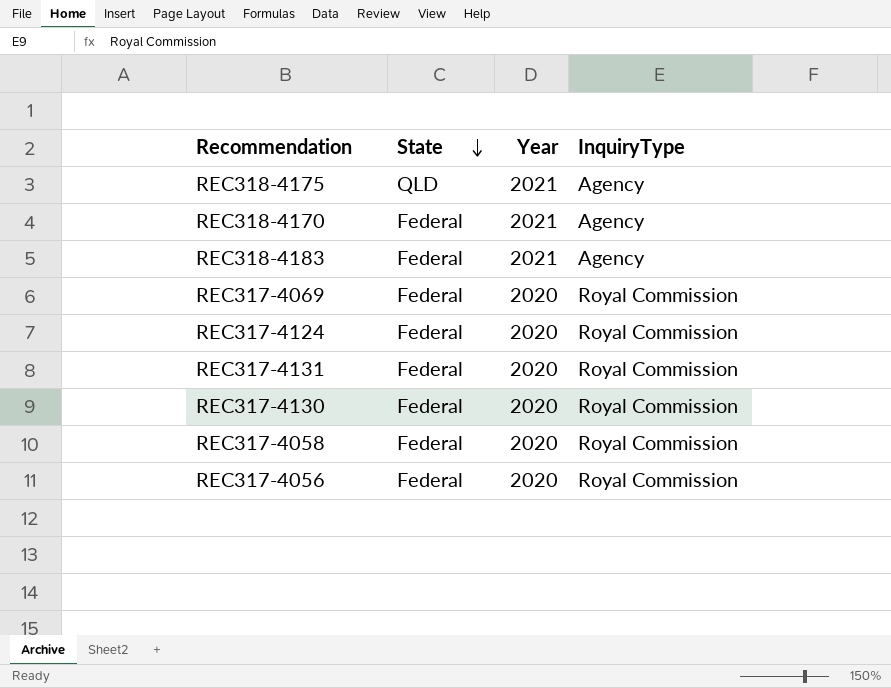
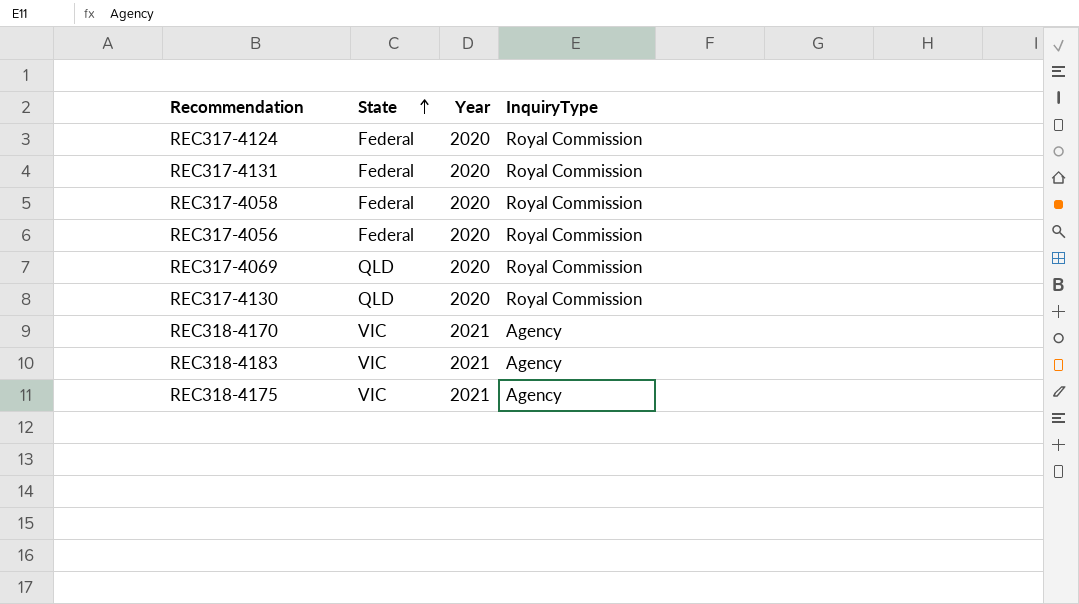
row order: State descending -> State ascending
REC317-4069 | State: Federal -> QLD
REC317-4130 | State: Federal -> QLD
REC318-4170 | State: Federal -> VIC
REC318-4183 | State: Federal -> VIC
REC318-4175 | State: QLD -> VIC

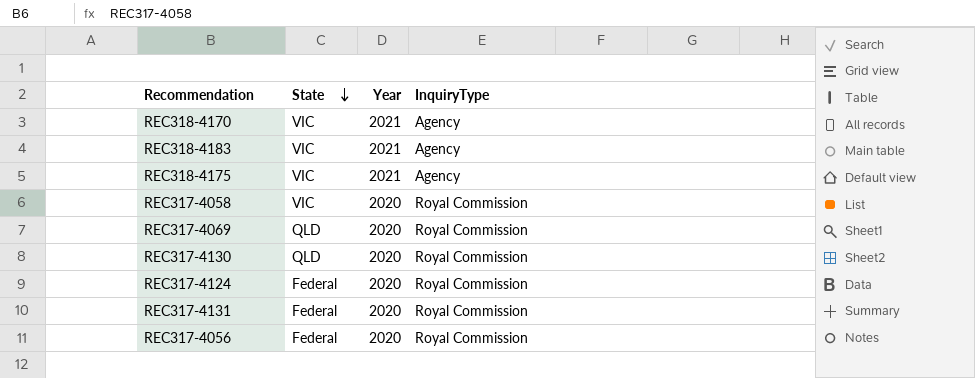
row order: State ascending -> State descending
REC317-4058 | State: Federal -> VIC

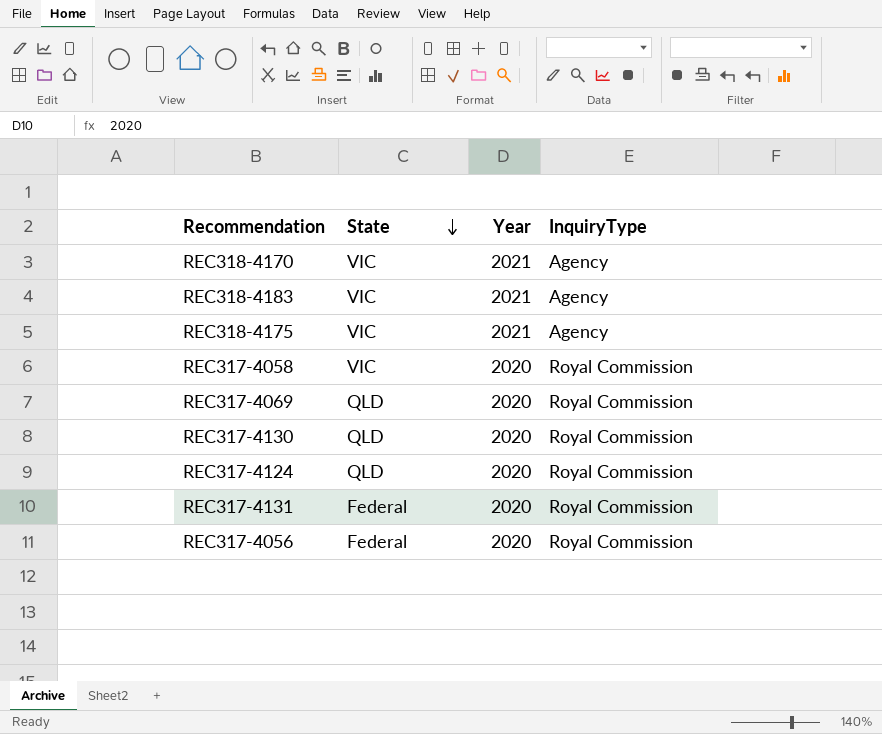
REC317-4124 | State: Federal -> QLD

